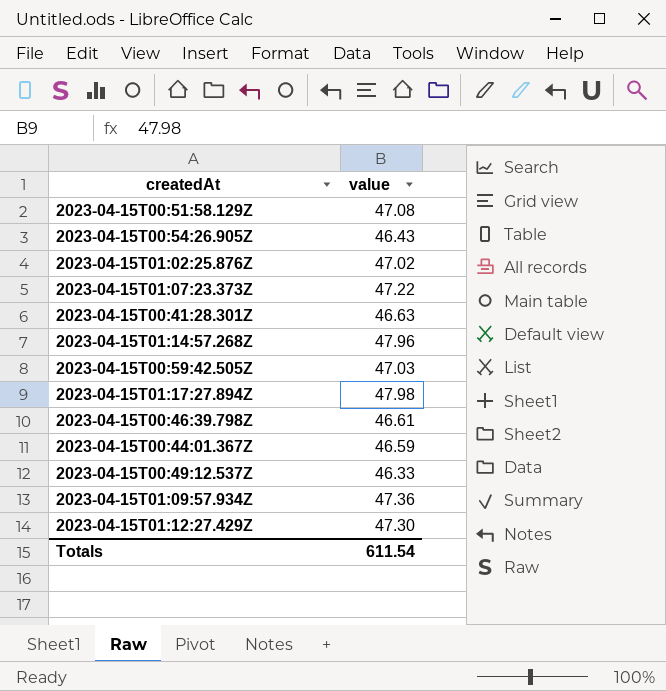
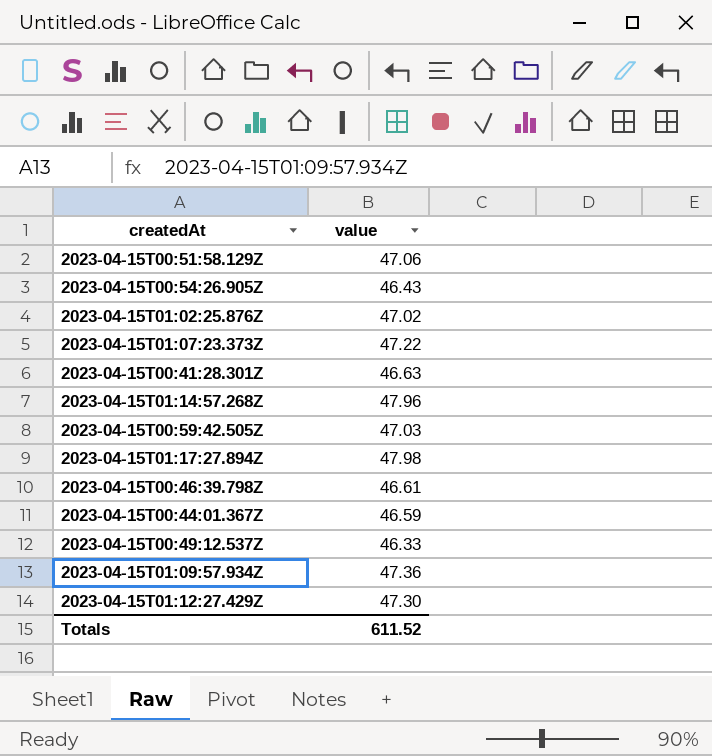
2023-04-15T00:51:58.129Z | value: 47.08 -> 47.06
Totals | value: 611.54 -> 611.52

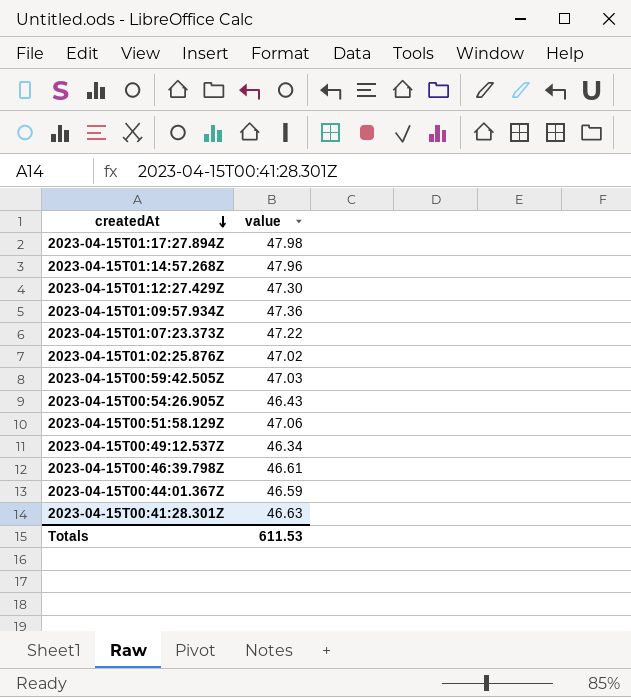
row order: none -> createdAt descending
2023-04-15T00:49:12.537Z | value: 46.33 -> 46.34
Totals | value: 611.52 -> 611.53

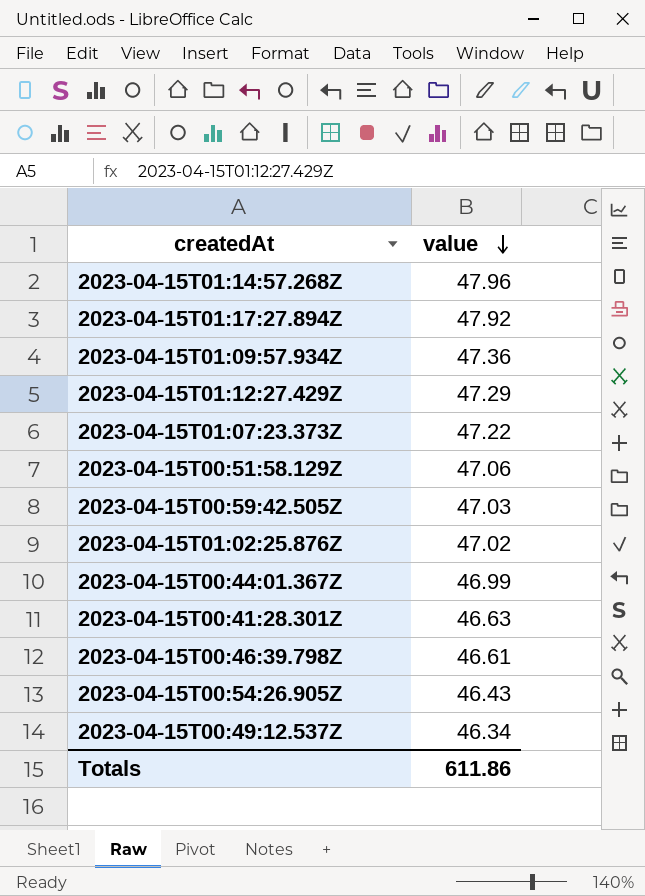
row order: createdAt descending -> value descending
2023-04-15T01:17:27.894Z | value: 47.98 -> 47.92
2023-04-15T01:12:27.429Z | value: 47.30 -> 47.29
2023-04-15T00:44:01.367Z | value: 46.59 -> 46.99
Totals | value: 611.53 -> 611.86

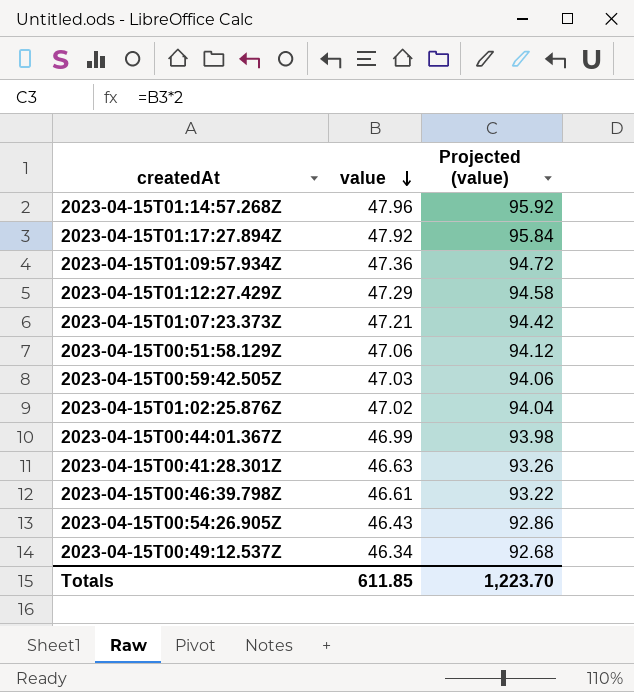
column Projected (value) | formula: none -> [value] * 2
2023-04-15T01:07:23.373Z | value: 47.22 -> 47.21
Totals | value: 611.86 -> 611.85

